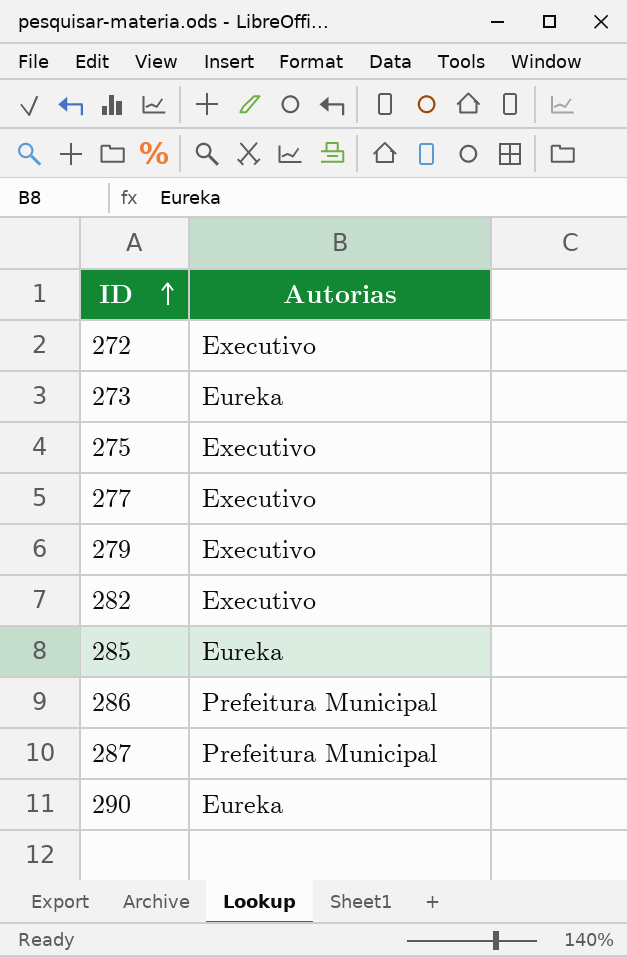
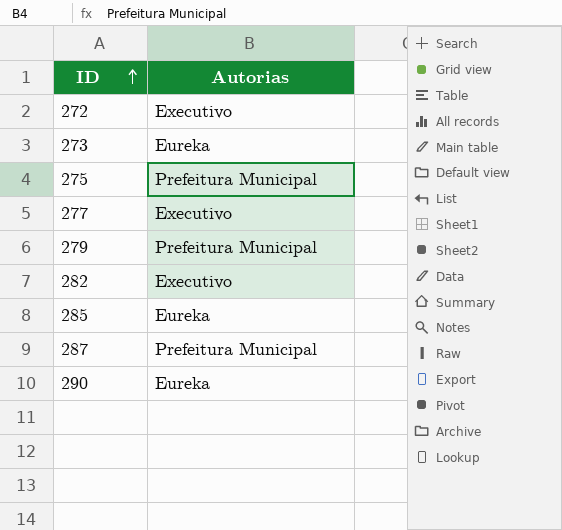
row 286: Prefeitura Municipal -> none
275 | Autorias: Executivo -> Prefeitura Municipal
279 | Autorias: Executivo -> Prefeitura Municipal

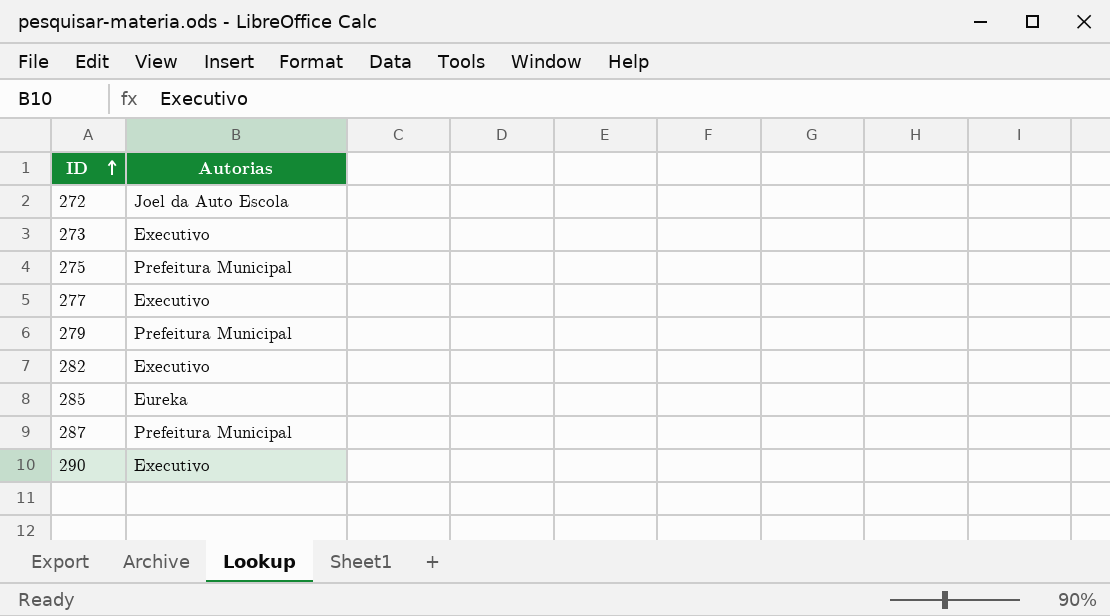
272 | Autorias: Executivo -> Joel da Auto Escola
273 | Autorias: Eureka -> Executivo
290 | Autorias: Eureka -> Executivo

